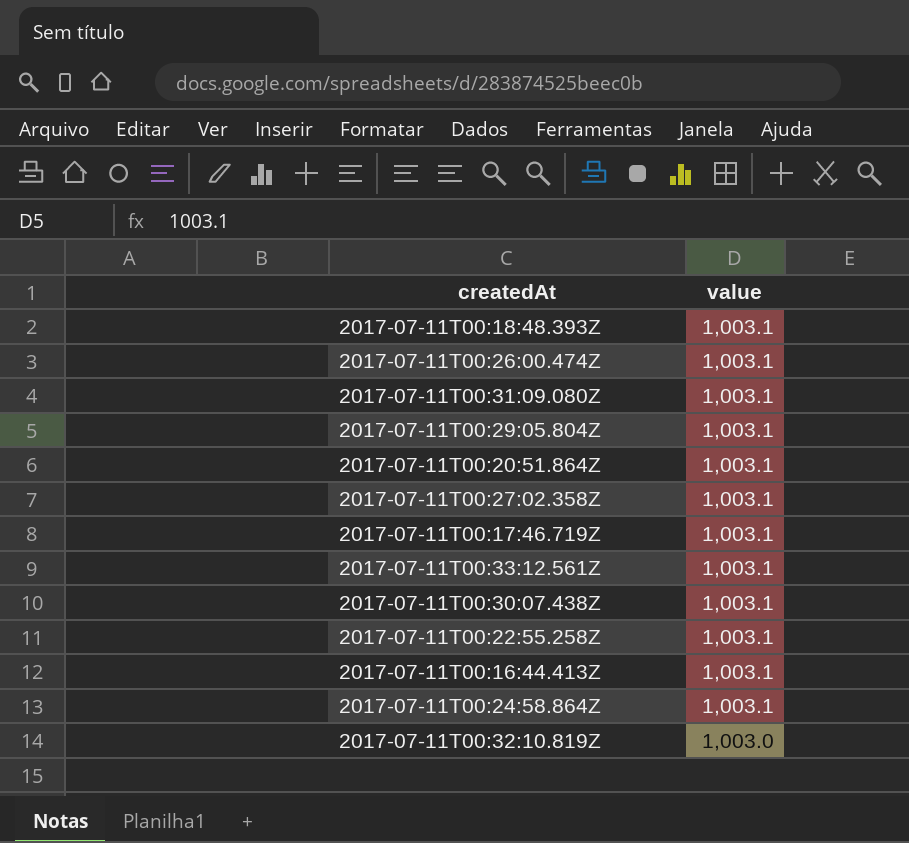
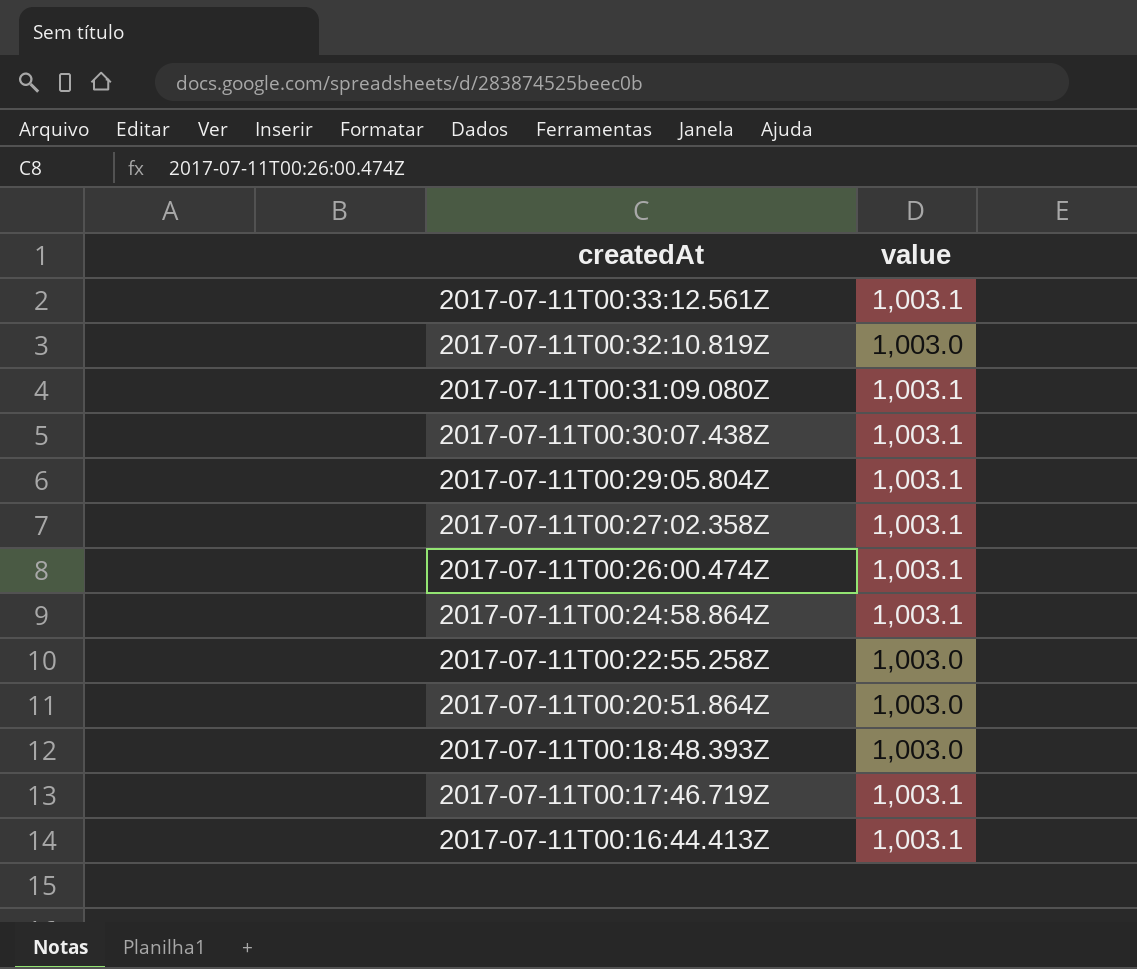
row order: value descending -> createdAt descending
2017-07-11T00:22:55.258Z | value: 1,003.1 -> 1,003.0
2017-07-11T00:20:51.864Z | value: 1,003.1 -> 1,003.0
2017-07-11T00:18:48.393Z | value: 1,003.1 -> 1,003.0

